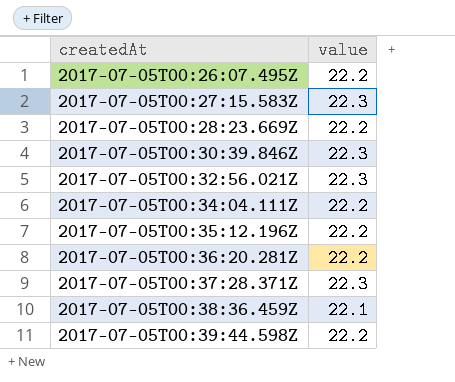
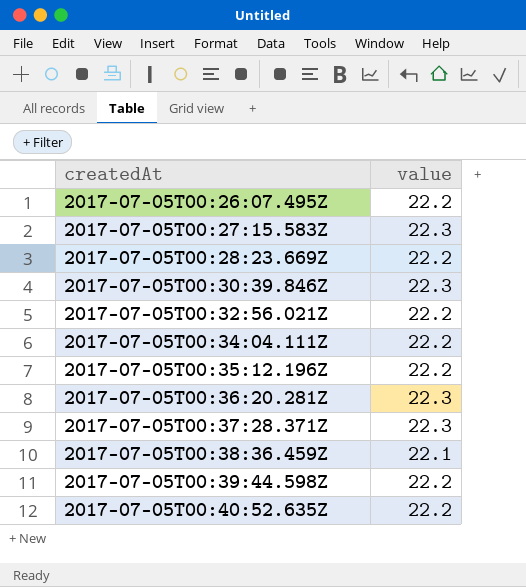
2017-07-05T00:32:56.021Z | value: 22.3 -> 22.2
2017-07-05T00:36:20.281Z | value: 22.2 -> 22.3
row 2017-07-05T00:40:52.635Z: none -> 22.2

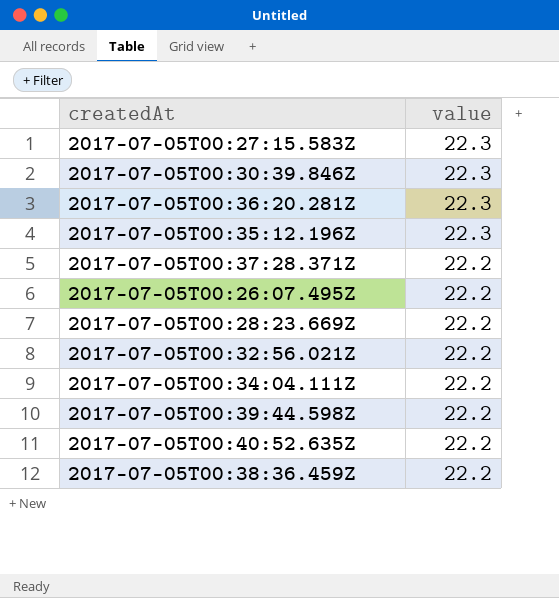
row order: createdAt ascending -> value descending
2017-07-05T00:35:12.196Z | value: 22.2 -> 22.3
2017-07-05T00:37:28.371Z | value: 22.3 -> 22.2
2017-07-05T00:38:36.459Z | value: 22.1 -> 22.2

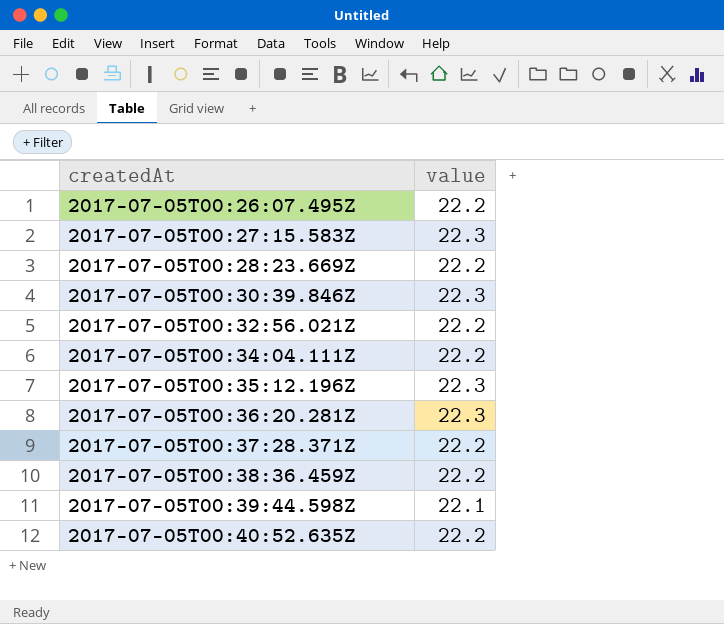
row order: value descending -> createdAt ascending
2017-07-05T00:39:44.598Z | value: 22.2 -> 22.1

